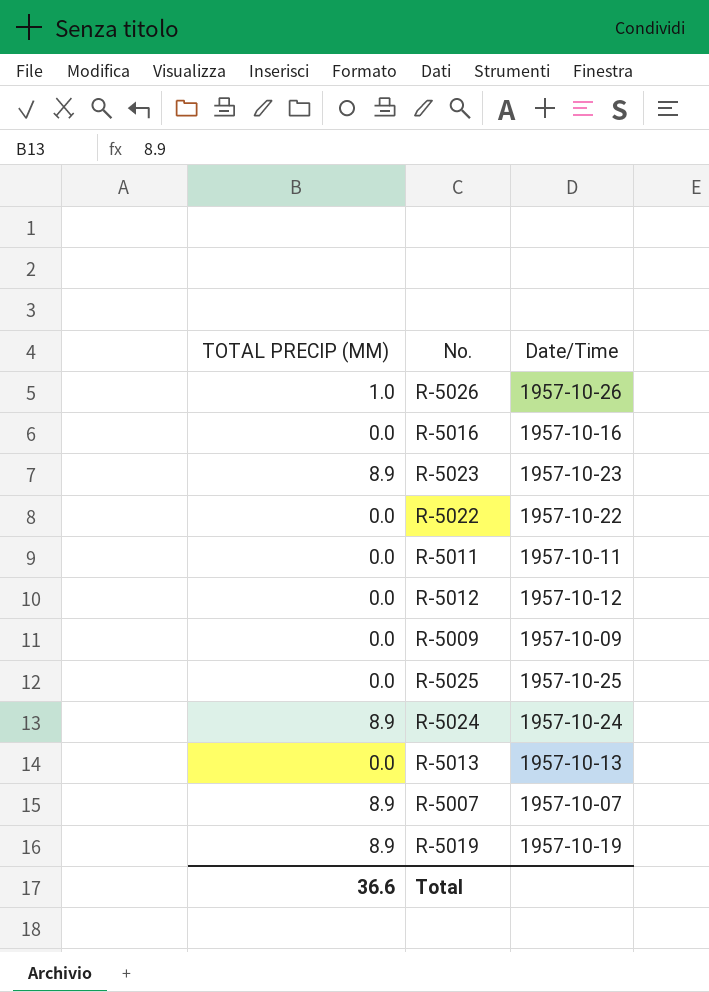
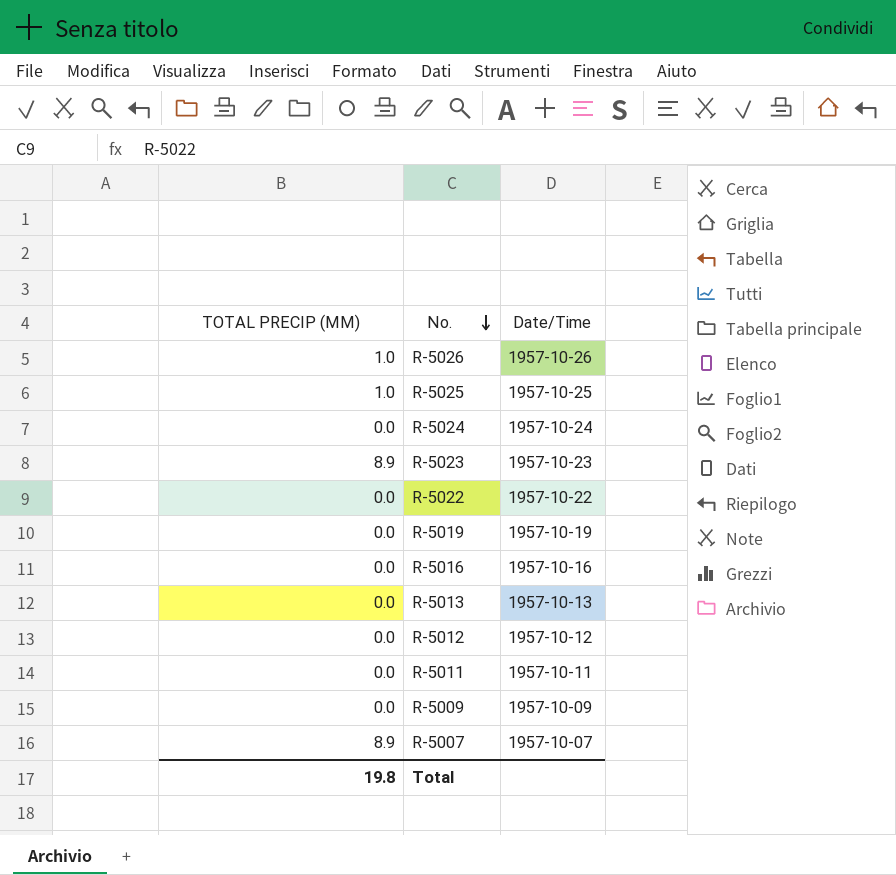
row order: none -> No. descending
R-5025 | TOTAL PRECIP (MM): 0.0 -> 1.0
R-5024 | TOTAL PRECIP (MM): 8.9 -> 0.0
R-5019 | TOTAL PRECIP (MM): 8.9 -> 0.0
Total | TOTAL PRECIP (MM): 36.6 -> 19.8

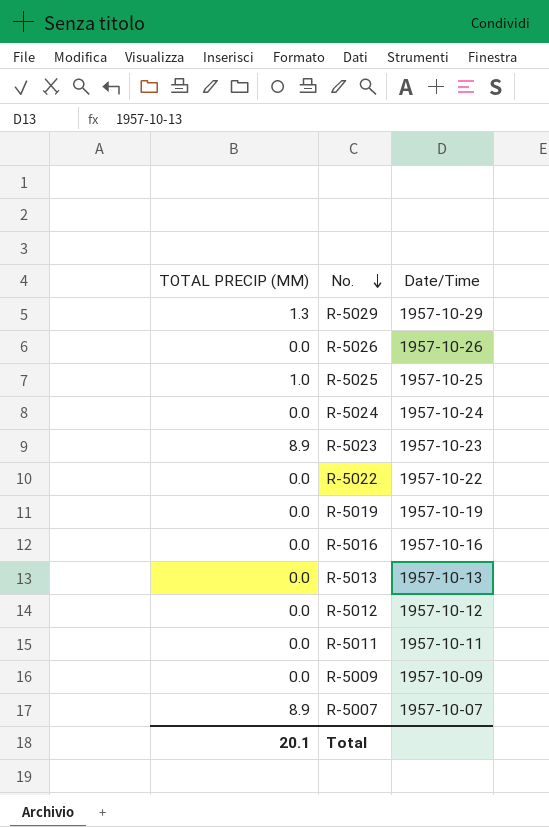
row R-5029: none -> 1.3 | 1957-10-29
R-5026 | TOTAL PRECIP (MM): 1.0 -> 0.0
Total | TOTAL PRECIP (MM): 19.8 -> 20.1

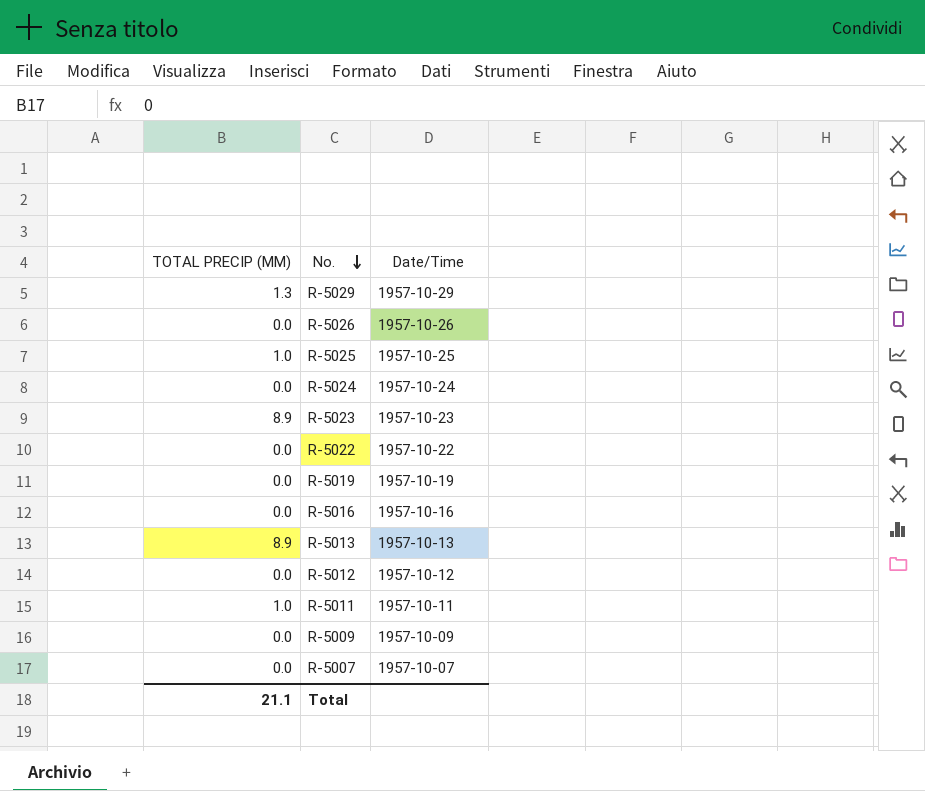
R-5013 | TOTAL PRECIP (MM): 0.0 -> 8.9
R-5011 | TOTAL PRECIP (MM): 0.0 -> 1.0
R-5007 | TOTAL PRECIP (MM): 8.9 -> 0.0
Total | TOTAL PRECIP (MM): 20.1 -> 21.1

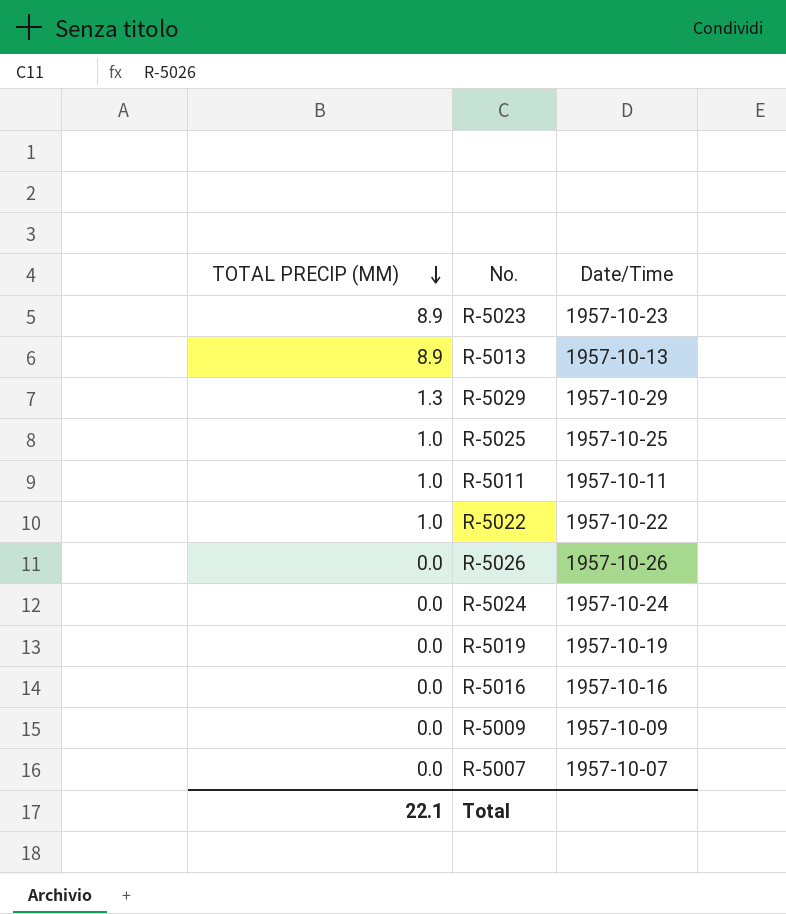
row order: No. descending -> TOTAL PRECIP (MM) descending
row R-5012: 0.0 | 1957-10-12 -> none
R-5022 | TOTAL PRECIP (MM): 0.0 -> 1.0
Total | TOTAL PRECIP (MM): 21.1 -> 22.1

